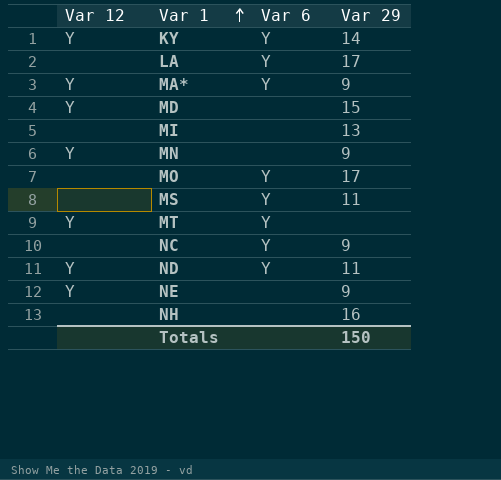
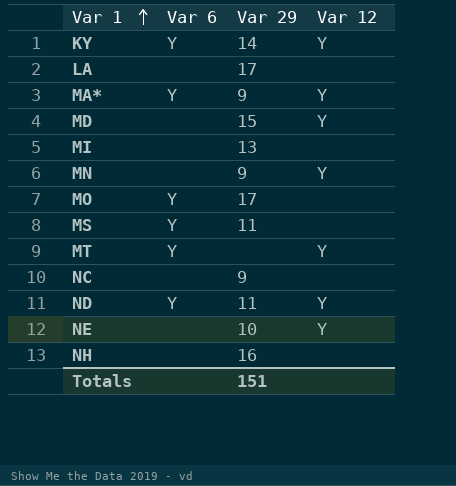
column Var 12 | position: 1 -> 4
LA | Var 6: Y -> none
NC | Var 6: Y -> none
NE | Var 29: 9 -> 10
Totals | Var 29: 150 -> 151

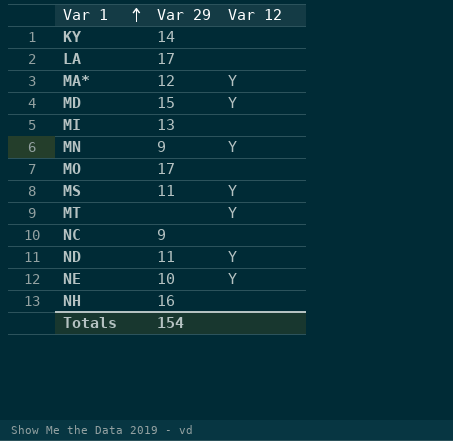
column Var 6 | position: 2 -> none
KY | Var 12: Y -> none
MA* | Var 29: 9 -> 12
MS | Var 12: none -> Y
Totals | Var 29: 151 -> 154

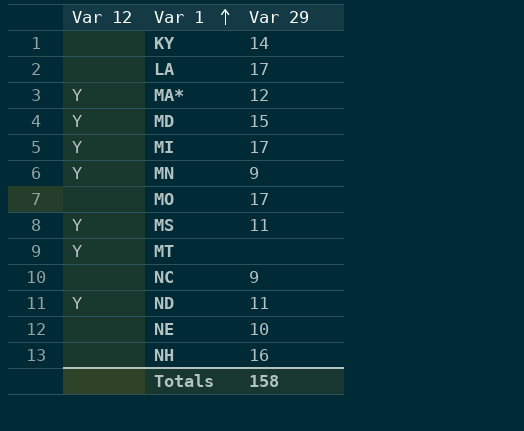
column Var 12 | position: 3 -> 1
MI | Var 12: none -> Y
MI | Var 29: 13 -> 17
NE | Var 12: Y -> none
Totals | Var 29: 154 -> 158

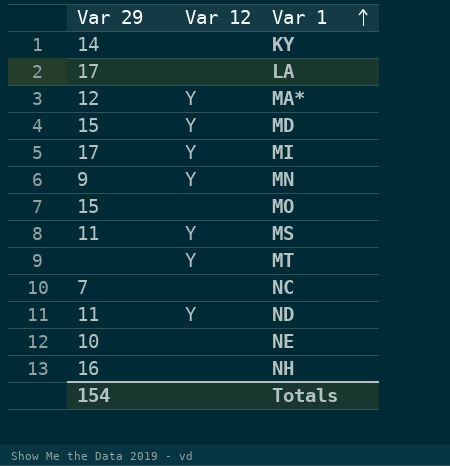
column Var 29 | position: 3 -> 1
MO | Var 29: 17 -> 15
NC | Var 29: 9 -> 7
Totals | Var 29: 158 -> 154

